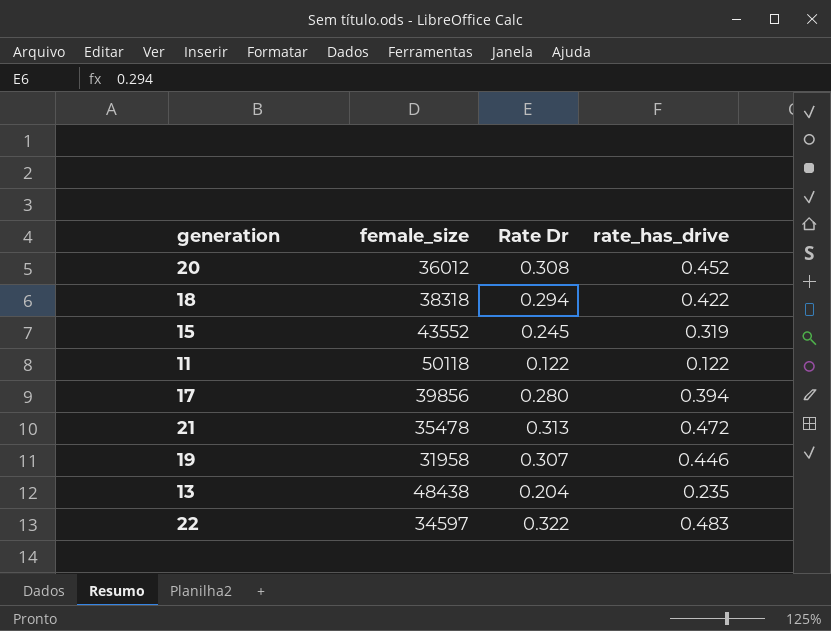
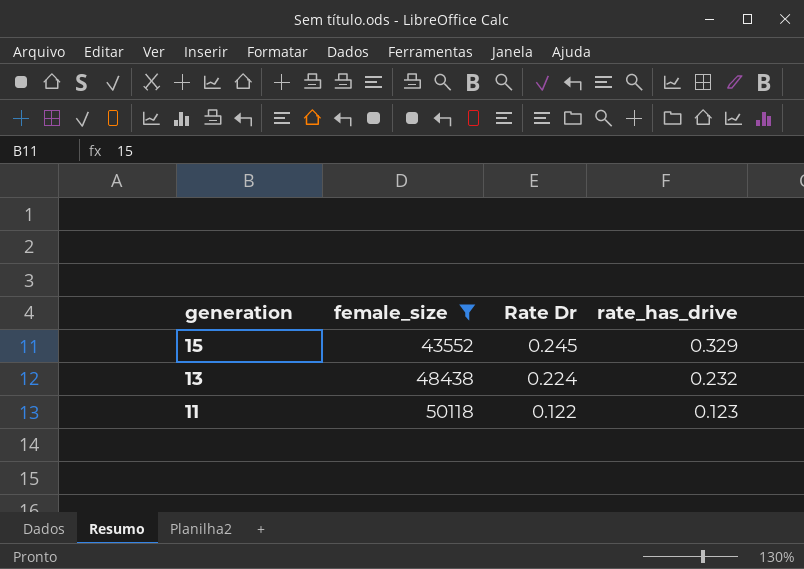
filter: none -> female_size >= 43552
row order: none -> generation descending
15 | rate_has_drive: 0.319 -> 0.329
13 | Rate Dr: 0.204 -> 0.224
13 | rate_has_drive: 0.235 -> 0.232
11 | rate_has_drive: 0.122 -> 0.123

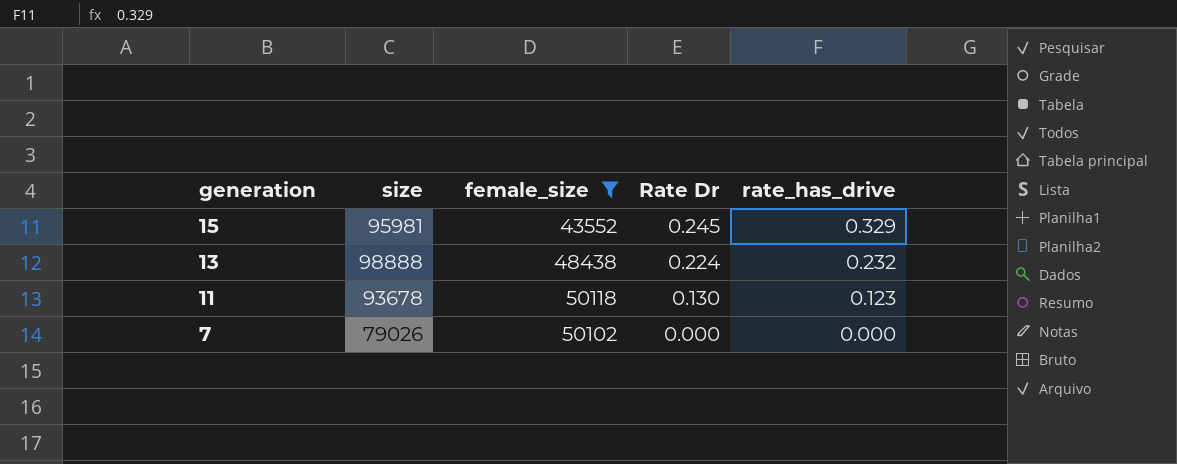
column size | position: none -> 2
11 | Rate Dr: 0.122 -> 0.130
row 7: none -> 79026 | 50102 | 0.000 | 0.000

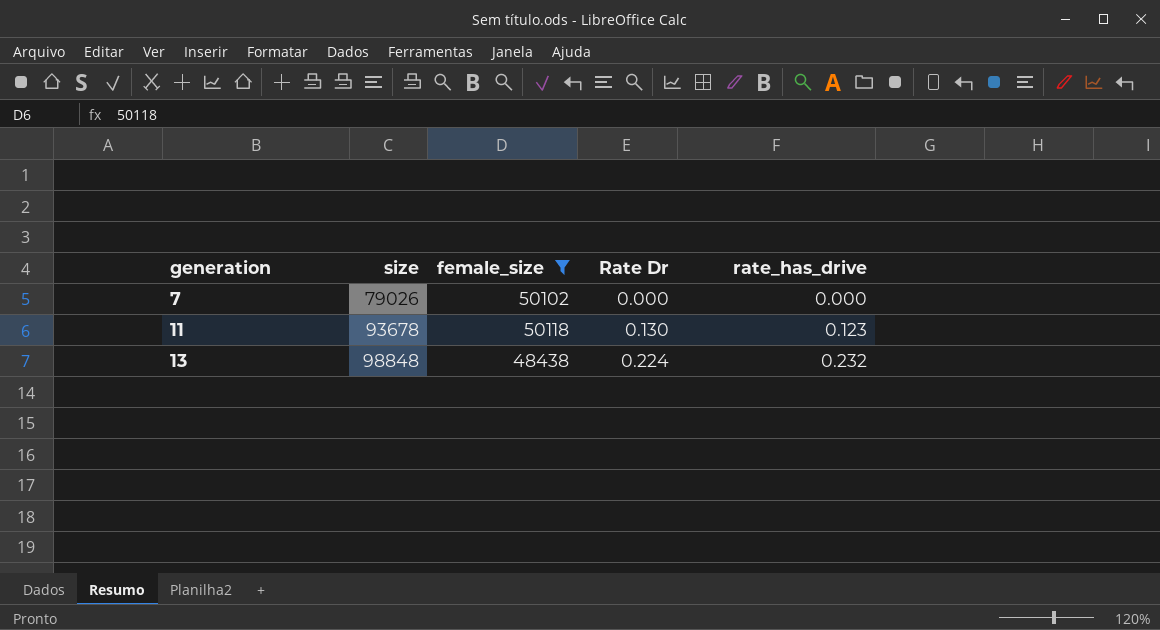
row order: generation descending -> generation ascending
row 15: 95981 | 43552 | 0.245 | 0.329 -> none
13 | size: 98888 -> 98848

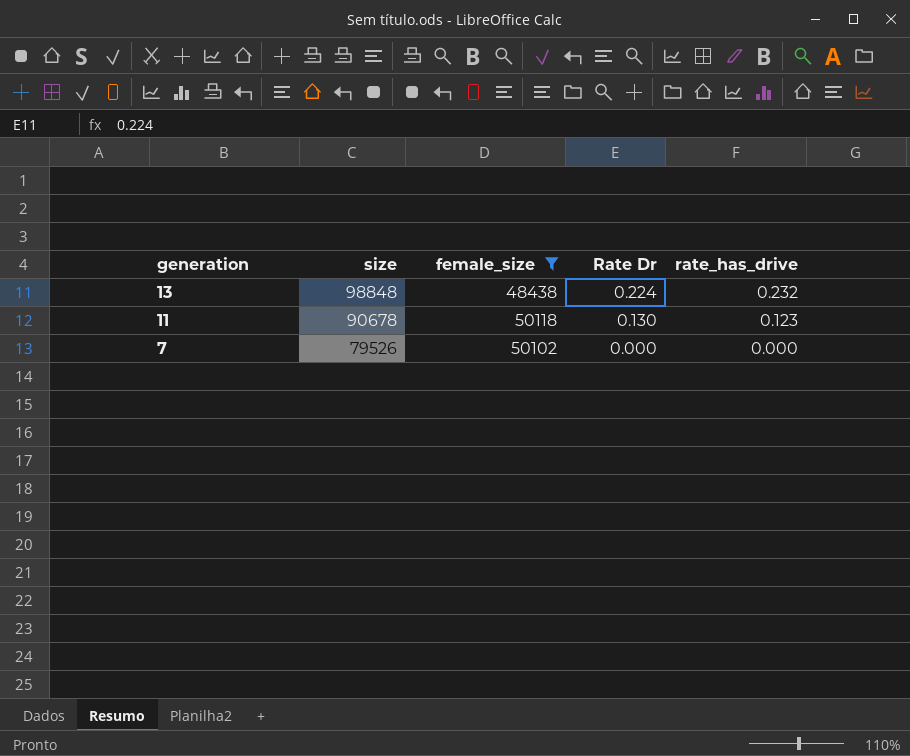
row order: generation ascending -> generation descending
11 | size: 93678 -> 90678
7 | size: 79026 -> 79526

